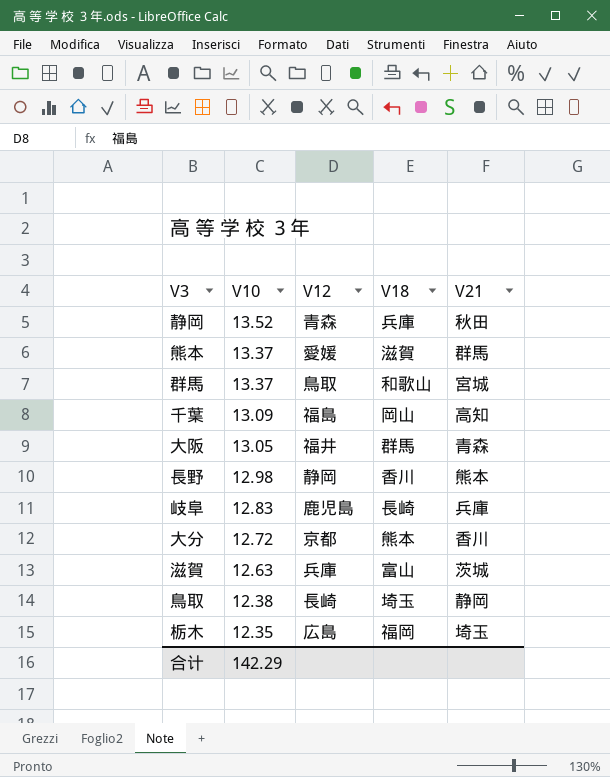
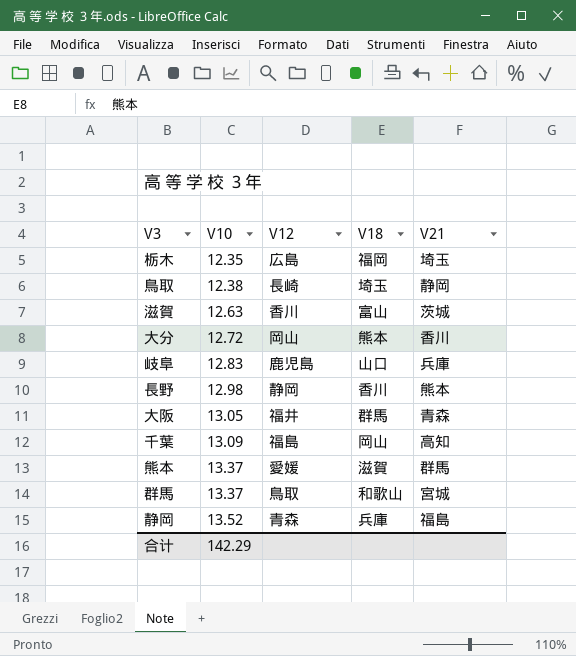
row order: V10 descending -> V10 ascending
滋賀 | V12: 兵庫 -> 香川
大分 | V12: 京都 -> 岡山
岐阜 | V18: 長崎 -> 山口
静岡 | V21: 秋田 -> 福島

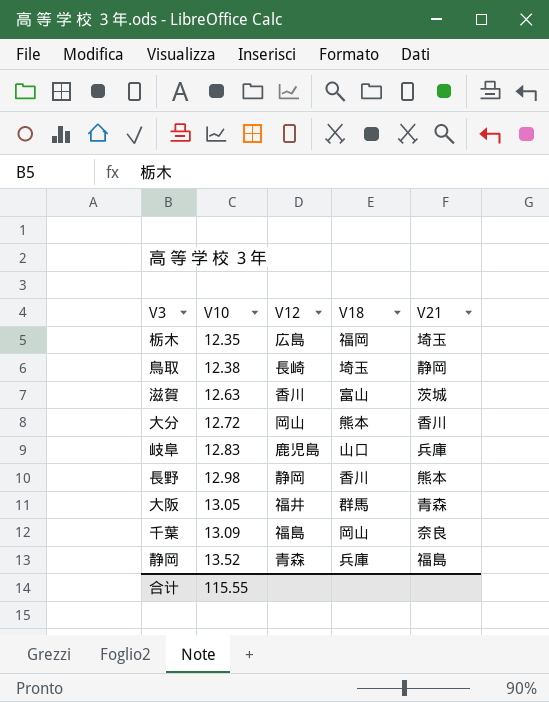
row 熊本: 13.37 | 愛媛 | 滋賀 | 群馬 -> none
row 群馬: 13.37 | 鳥取 | 和歌山 | 宮城 -> none
千葉 | V21: 高知 -> 奈良
合计 | V10: 142.29 -> 115.55

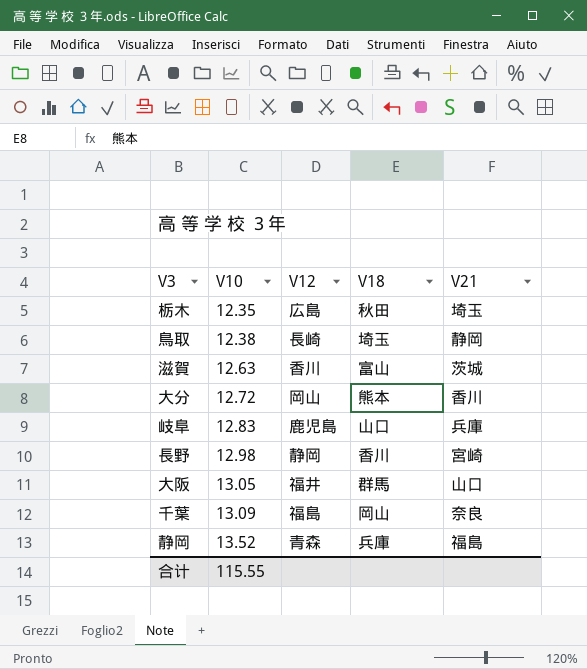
栃木 | V18: 福岡 -> 秋田
長野 | V21: 熊本 -> 宮崎
大阪 | V21: 青森 -> 山口

